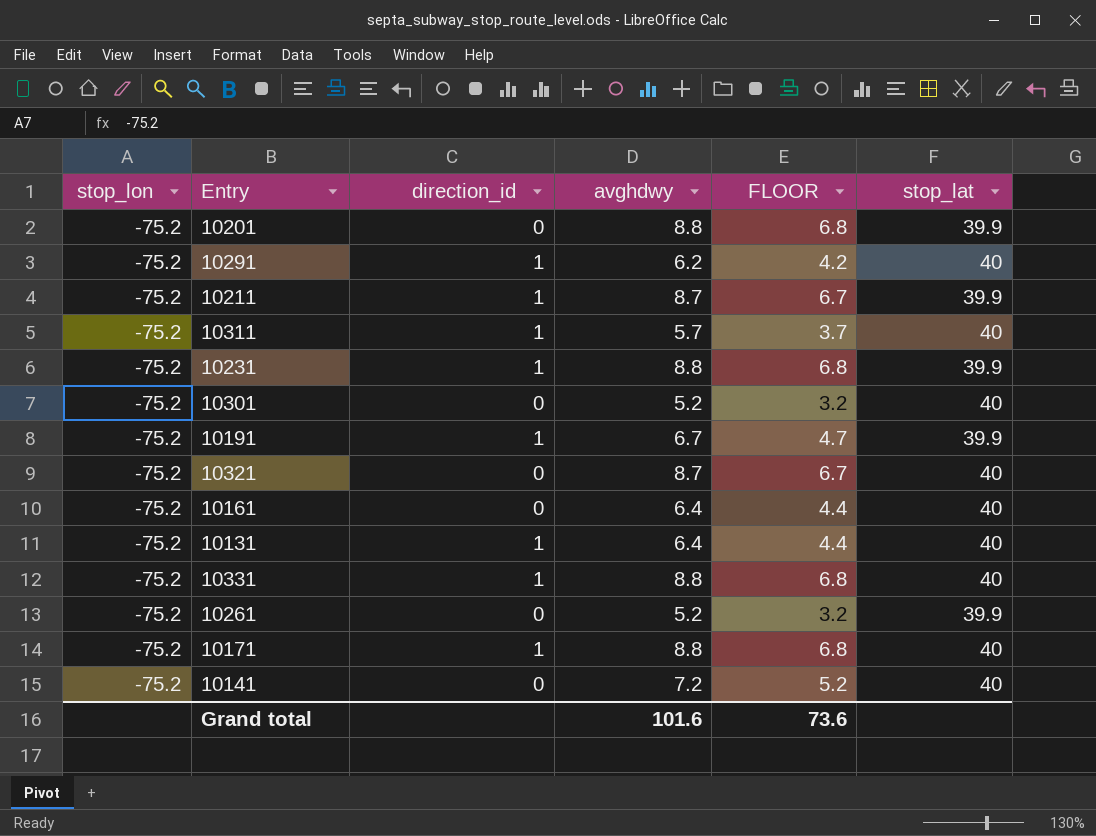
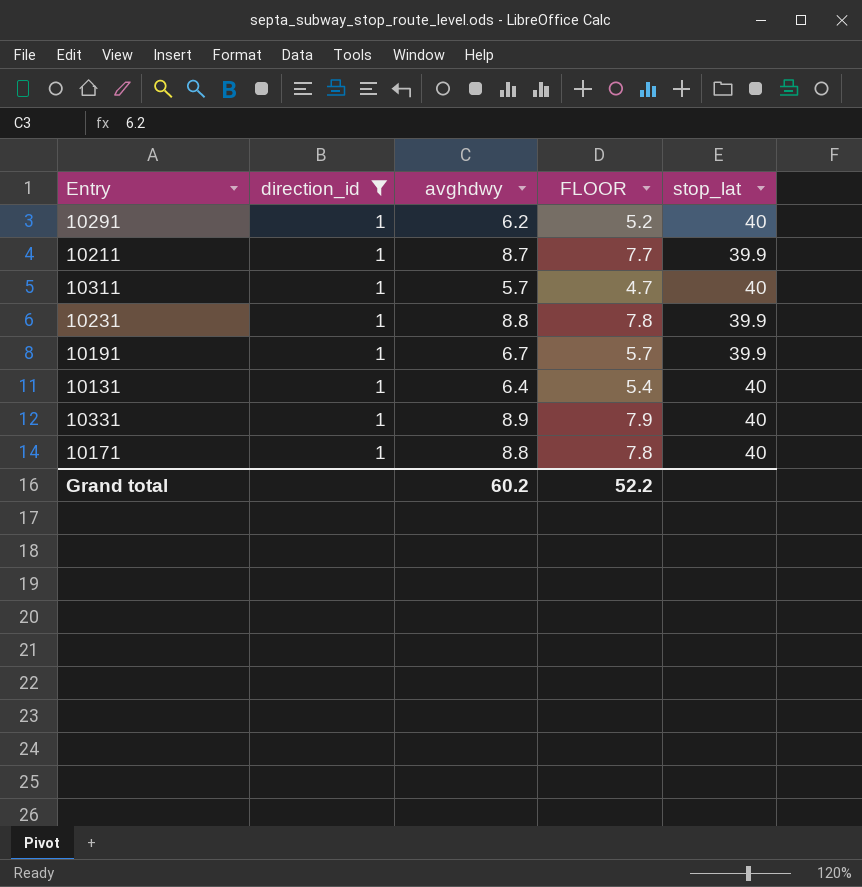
filter: none -> direction_id = 1
column stop_lon | position: 1 -> none
column FLOOR | formula: [avghdwy] - 2 -> [avghdwy] - 1
10331 | avghdwy: 8.8 -> 8.9
Grand total | avghdwy: 101.6 -> 60.2
Grand total | FLOOR: 73.6 -> 52.2

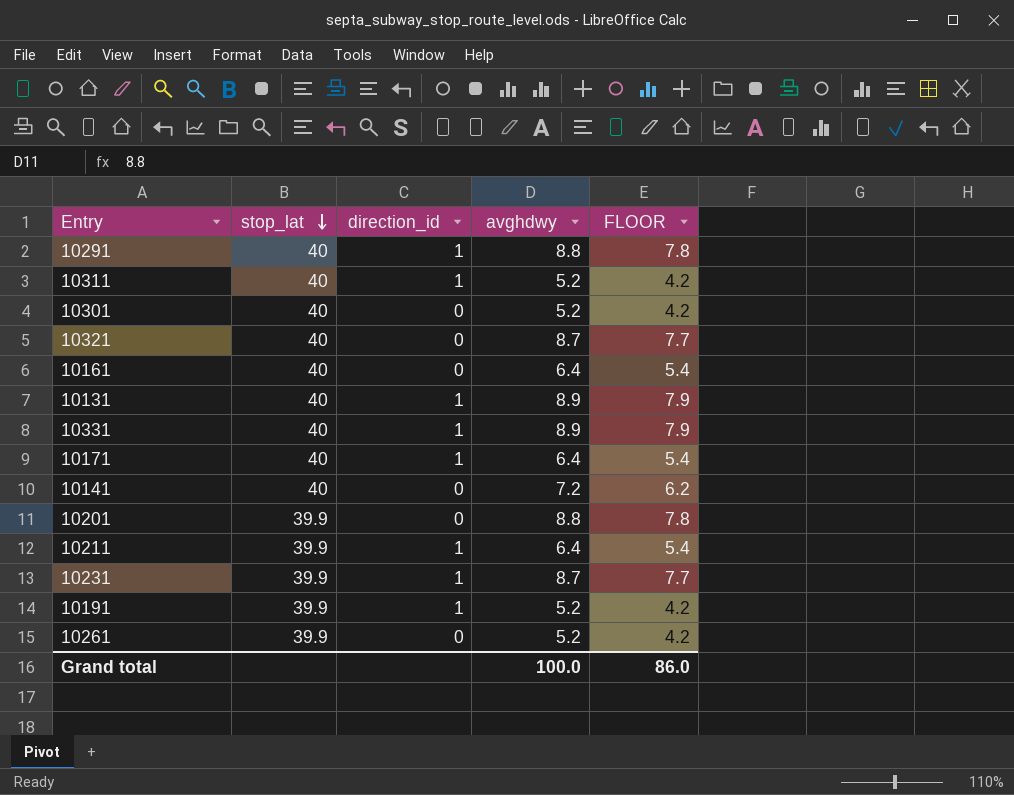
filter: direction_id = 1 -> none
row order: none -> stop_lat descending
column stop_lat | position: 5 -> 2
10291 | avghdwy: 6.2 -> 8.8
10291 | FLOOR: 5.2 -> 7.8
10311 | avghdwy: 5.7 -> 5.2
10311 | FLOOR: 4.7 -> 4.2
10131 | avghdwy: 6.4 -> 8.9
10131 | FLOOR: 5.4 -> 7.9
10171 | avghdwy: 8.8 -> 6.4
10171 | FLOOR: 7.8 -> 5.4
10211 | avghdwy: 8.7 -> 6.4
10211 | FLOOR: 7.7 -> 5.4
10231 | avghdwy: 8.8 -> 8.7
10231 | FLOOR: 7.8 -> 7.7
10191 | avghdwy: 6.7 -> 5.2
10191 | FLOOR: 5.7 -> 4.2
Grand total | avghdwy: 60.2 -> 100.0
Grand total | FLOOR: 52.2 -> 86.0

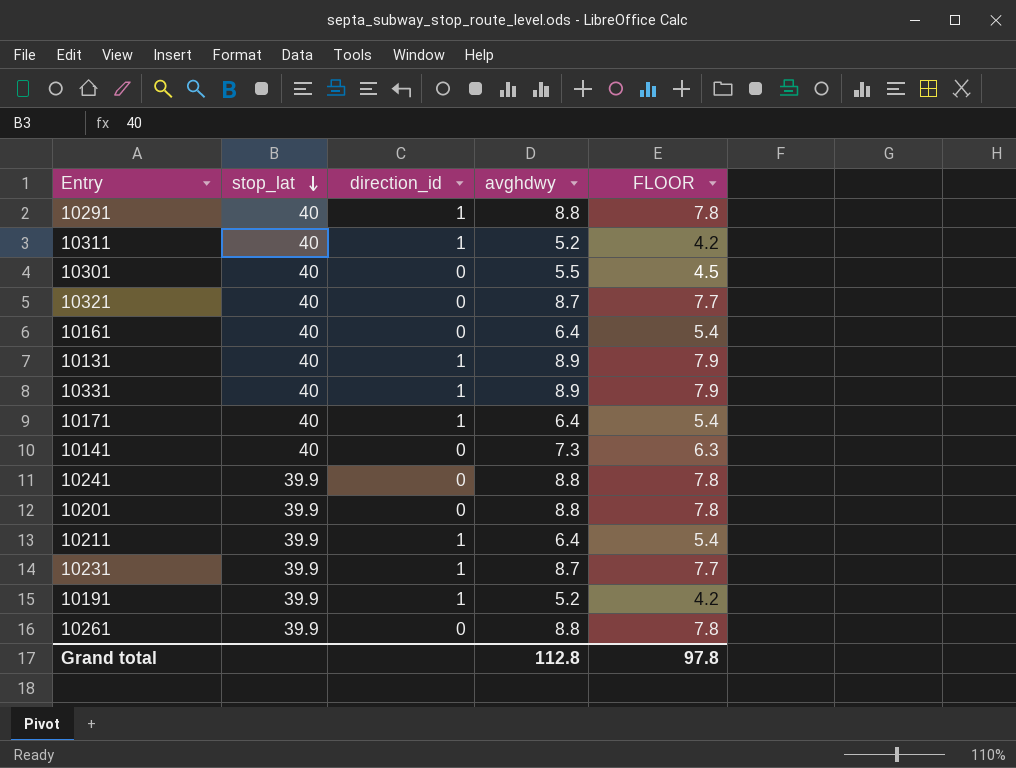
10301 | avghdwy: 5.2 -> 5.5
10301 | FLOOR: 4.2 -> 4.5
10141 | avghdwy: 7.2 -> 7.3
10141 | FLOOR: 6.2 -> 6.3
row 10241: none -> 39.9 | 0 | 8.8 | 7.8
10261 | avghdwy: 5.2 -> 8.8
10261 | FLOOR: 4.2 -> 7.8
Grand total | avghdwy: 100.0 -> 112.8
Grand total | FLOOR: 86.0 -> 97.8

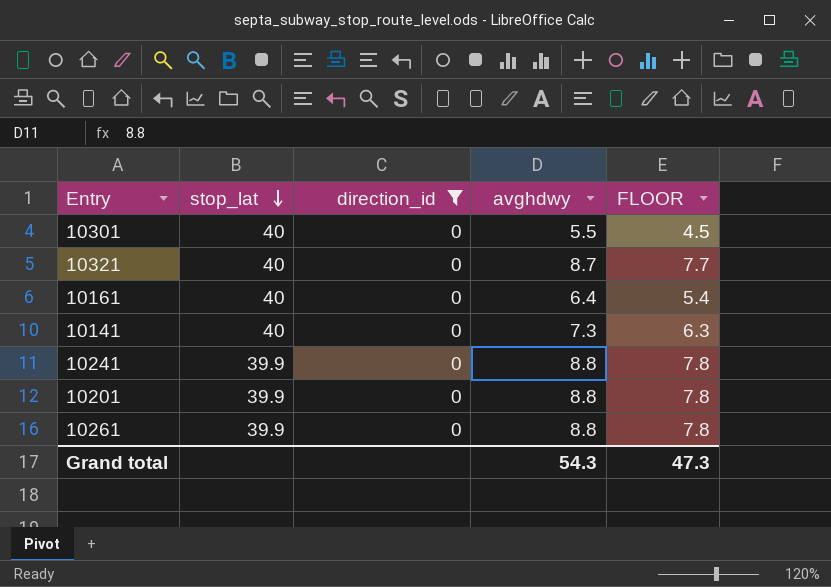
filter: none -> direction_id = 0
Grand total | avghdwy: 112.8 -> 54.3
Grand total | FLOOR: 97.8 -> 47.3

